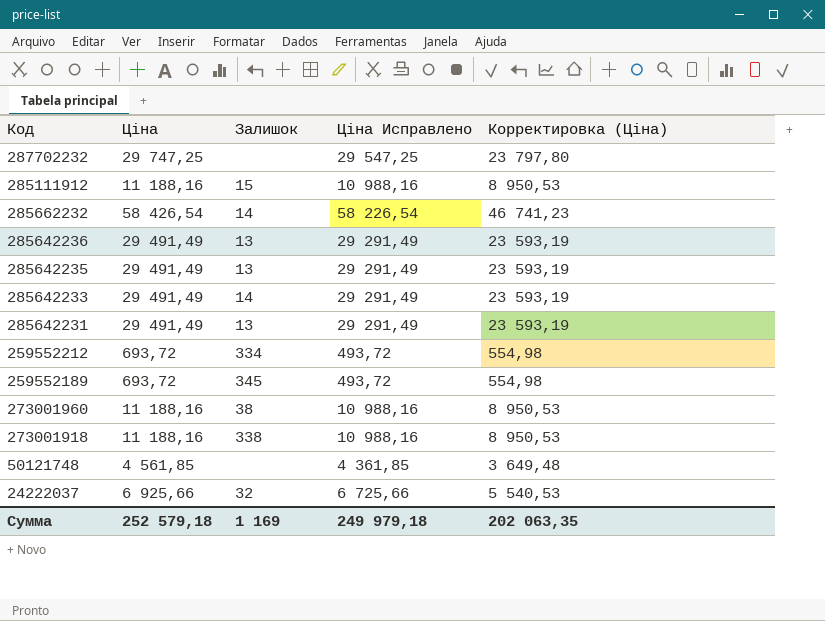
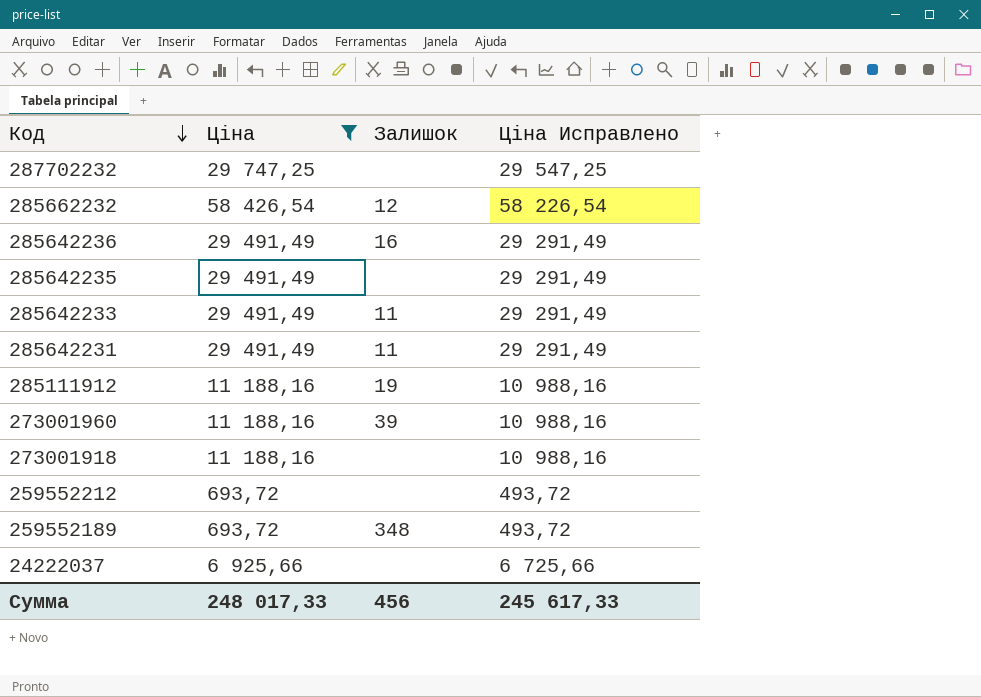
filter: none -> Ціна != 4 561,85
row order: none -> Код descending
column Корректировка (Ціна) | formula: [Ціна] * 0,8 -> none
285662232 | Залишок: 14 -> 12
285642236 | Залишок: 13 -> 16
285642235 | Залишок: 13 -> none
285642233 | Залишок: 14 -> 11
285642231 | Залишок: 13 -> 11
285111912 | Залишок: 15 -> 19
273001960 | Залишок: 38 -> 39
273001918 | Залишок: 338 -> none
259552212 | Залишок: 334 -> none
259552189 | Залишок: 345 -> 348
24222037 | Залишок: 32 -> none
Сумма | Ціна: 252 579,18 -> 248 017,33
Сумма | Залишок: 1 169 -> 456
Сумма | Ціна Исправлено: 249 979,18 -> 245 617,33

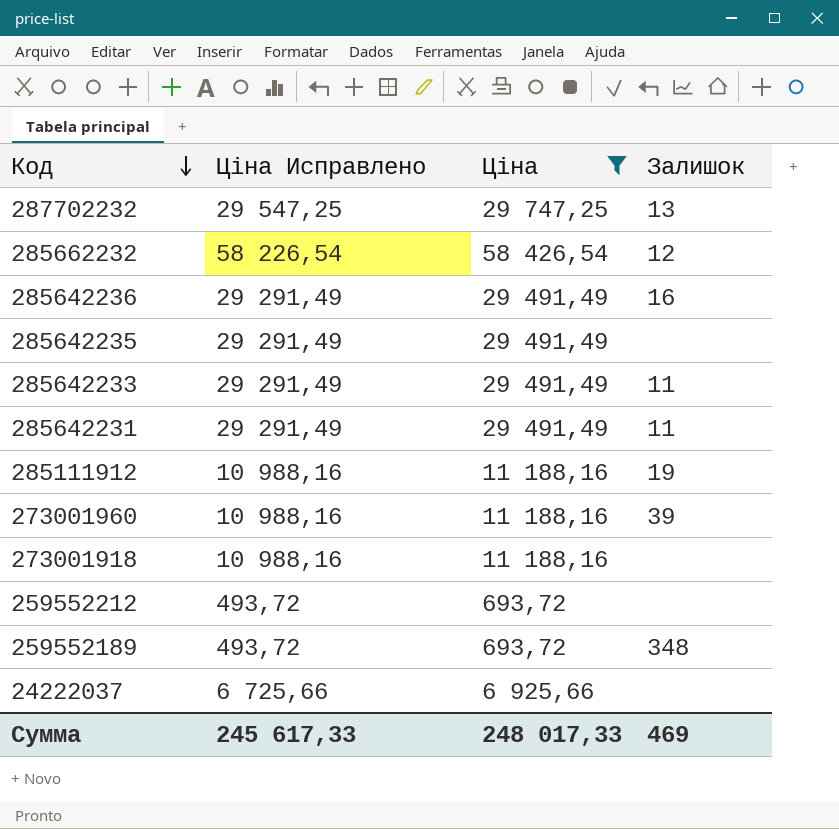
column Ціна Исправлено | position: 4 -> 2
287702232 | Залишок: none -> 13
Сумма | Залишок: 456 -> 469

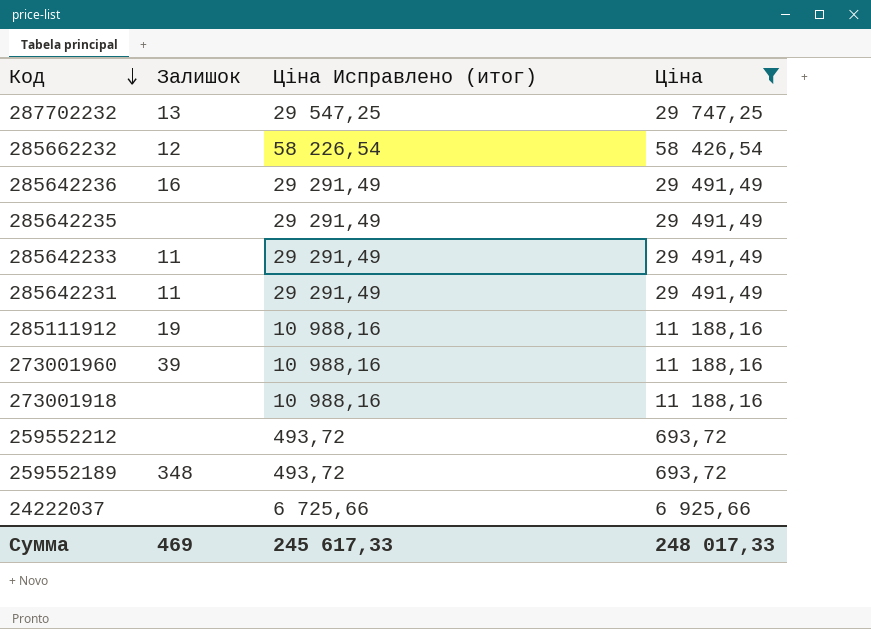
column Залишок | position: 4 -> 2
column name: Ціна Исправлено -> Ціна Исправлено (итог)

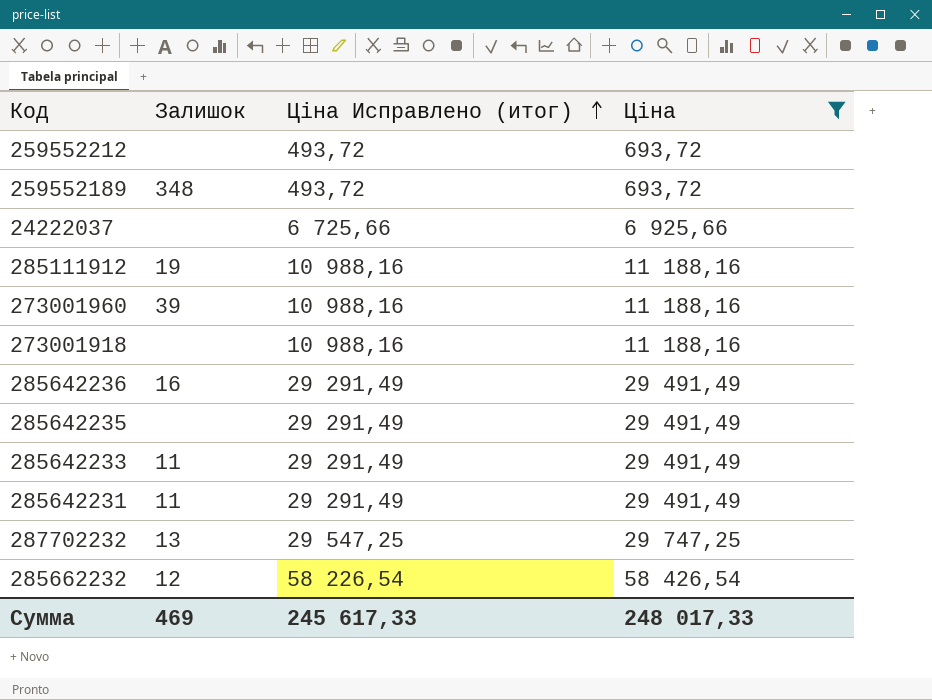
row order: Код descending -> Ціна Исправлено (итог) ascending

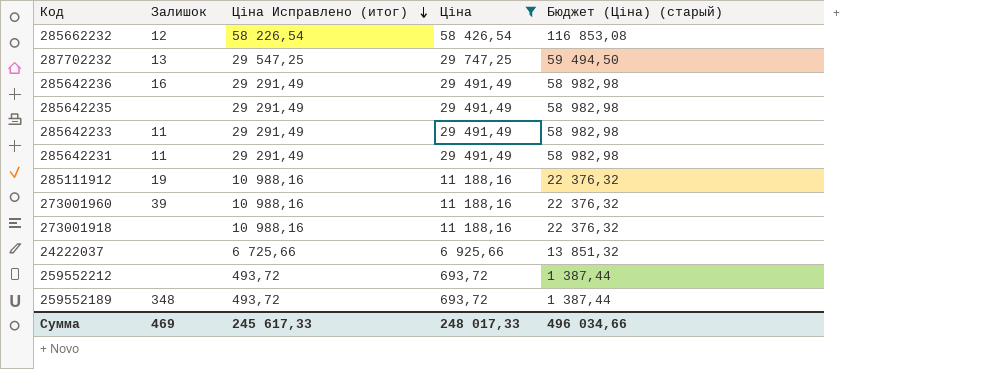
row order: Ціна Исправлено (итог) ascending -> Ціна Исправлено (итог) descending
column Бюджет (Ціна) (старый) | formula: none -> [Ціна] * 2

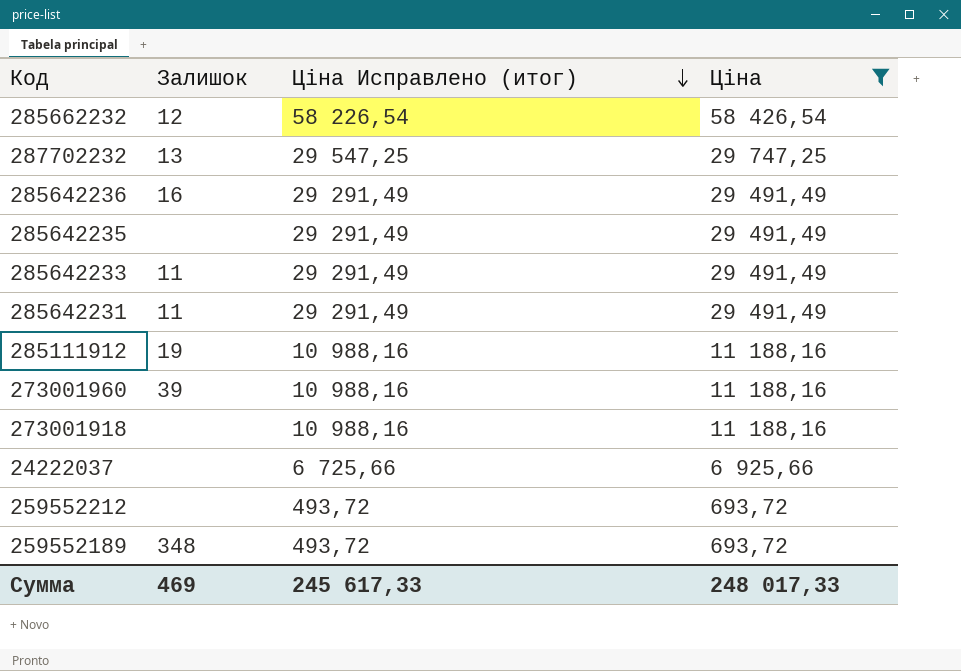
column Бюджет (Ціна) (старый) | formula: [Ціна] * 2 -> none

